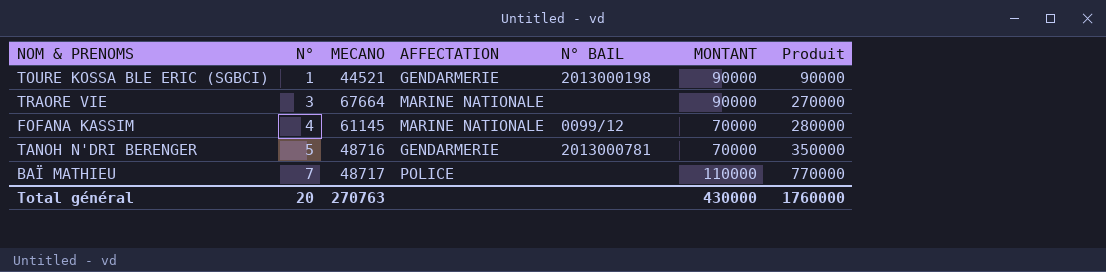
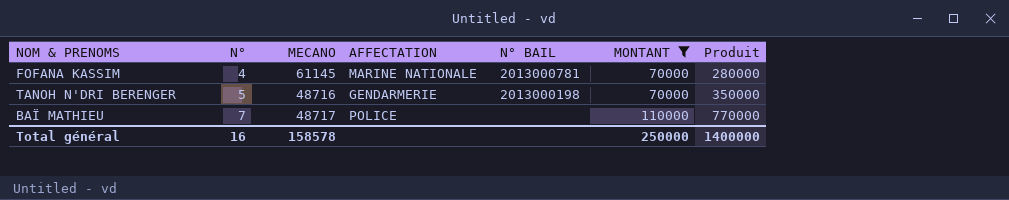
filter: none -> MONTANT != 90000
FOFANA KASSIM | N° BAIL: 0099/12 -> 2013000781
TANOH N'DRI BERENGER | N° BAIL: 2013000781 -> 2013000198
Total général | N°: 20 -> 16
Total général | MECANO: 270763 -> 158578
Total général | MONTANT: 430000 -> 250000
Total général | Produit: 1760000 -> 1400000

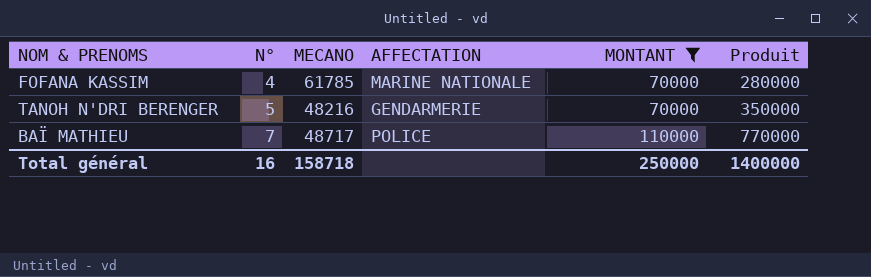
column N° BAIL | position: 5 -> none
FOFANA KASSIM | MECANO: 61145 -> 61785
TANOH N'DRI BERENGER | MECANO: 48716 -> 48216
Total général | MECANO: 158578 -> 158718

